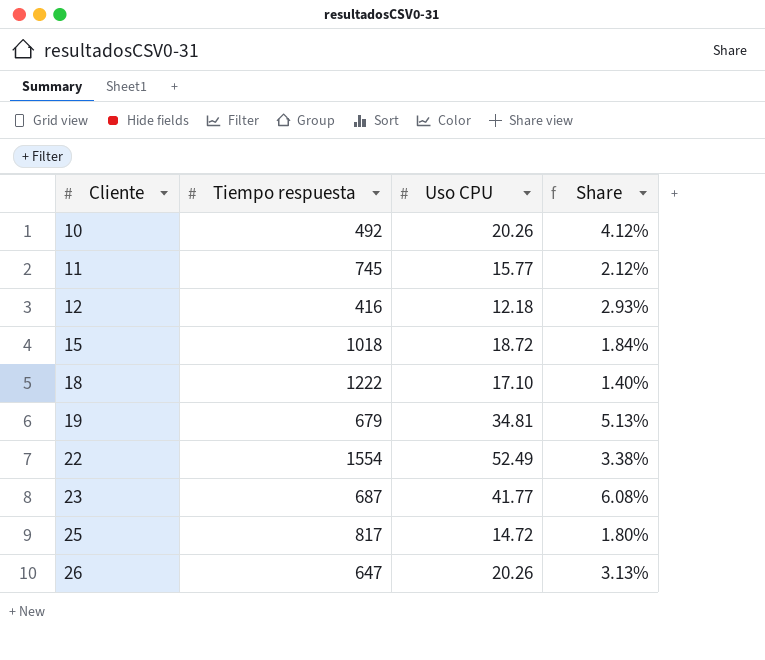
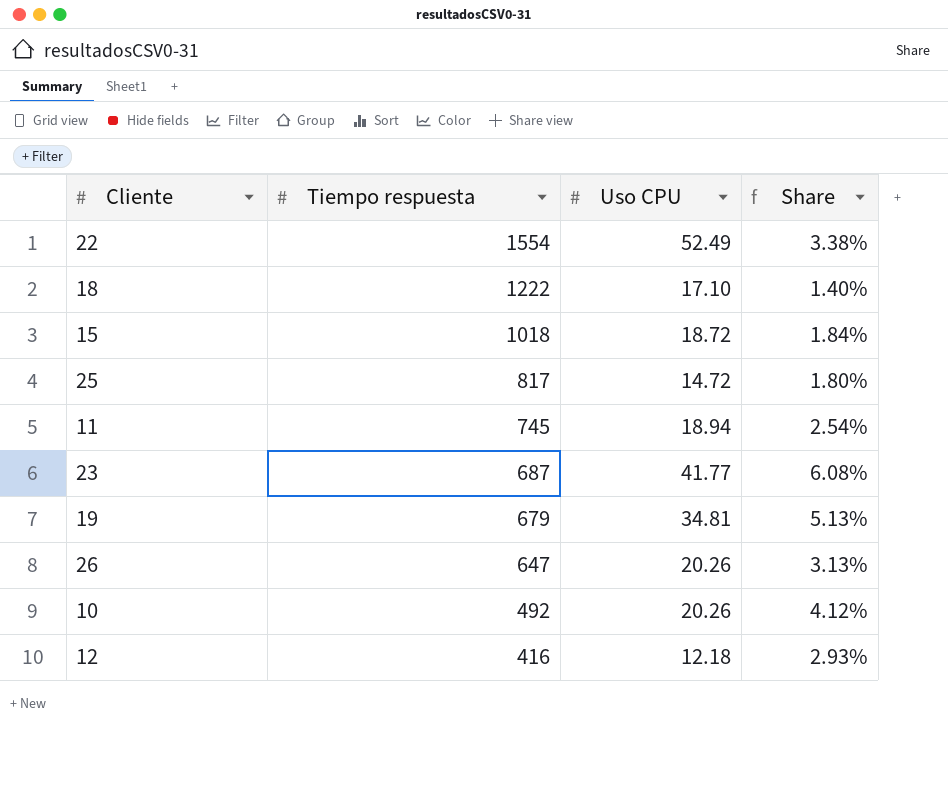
row order: Cliente ascending -> Tiempo respuesta descending
11 | Uso CPU: 15.77 -> 18.94
11 | Share: 2.12% -> 2.54%

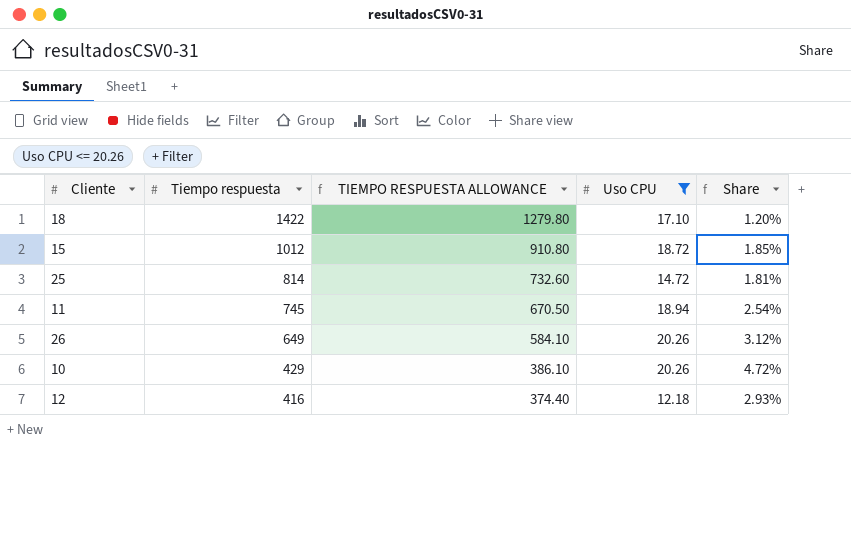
filter: none -> Uso CPU <= 20.26
column TIEMPO RESPUESTA ALLOWANCE | formula: none -> [Tiempo respuesta] * 0.9
18 | Tiempo respuesta: 1222 -> 1422
18 | Share: 1.40% -> 1.20%
15 | Tiempo respuesta: 1018 -> 1012
15 | Share: 1.84% -> 1.85%
25 | Tiempo respuesta: 817 -> 814
25 | Share: 1.80% -> 1.81%
26 | Tiempo respuesta: 647 -> 649
26 | Share: 3.13% -> 3.12%
10 | Tiempo respuesta: 492 -> 429
10 | Share: 4.12% -> 4.72%

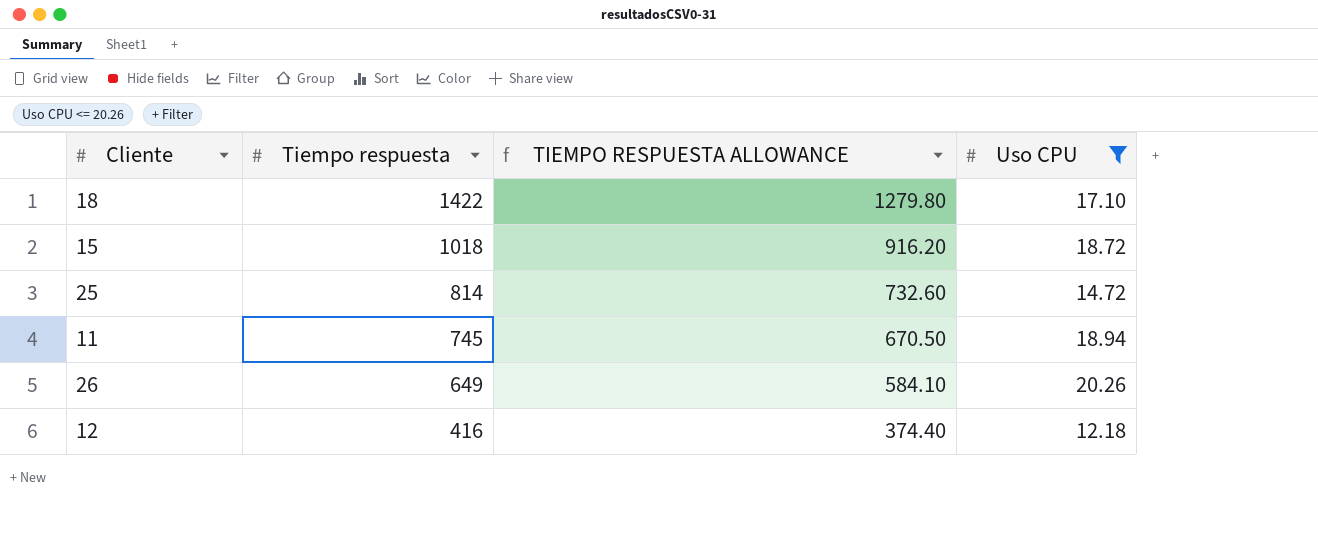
column Share | formula: [Uso CPU] / [Tiempo respuesta] -> none
row 10: 429 | 386.10 | 20.26 | 4.72% -> none
15 | Tiempo respuesta: 1012 -> 1018
15 | TIEMPO RESPUESTA ALLOWANCE: 910.80 -> 916.20

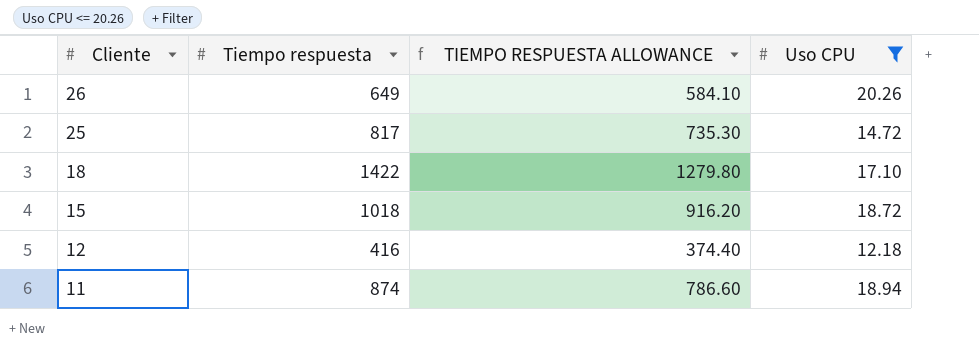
row order: Tiempo respuesta descending -> Cliente descending
25 | Tiempo respuesta: 814 -> 817
25 | TIEMPO RESPUESTA ALLOWANCE: 732.60 -> 735.30
11 | Tiempo respuesta: 745 -> 874
11 | TIEMPO RESPUESTA ALLOWANCE: 670.50 -> 786.60

